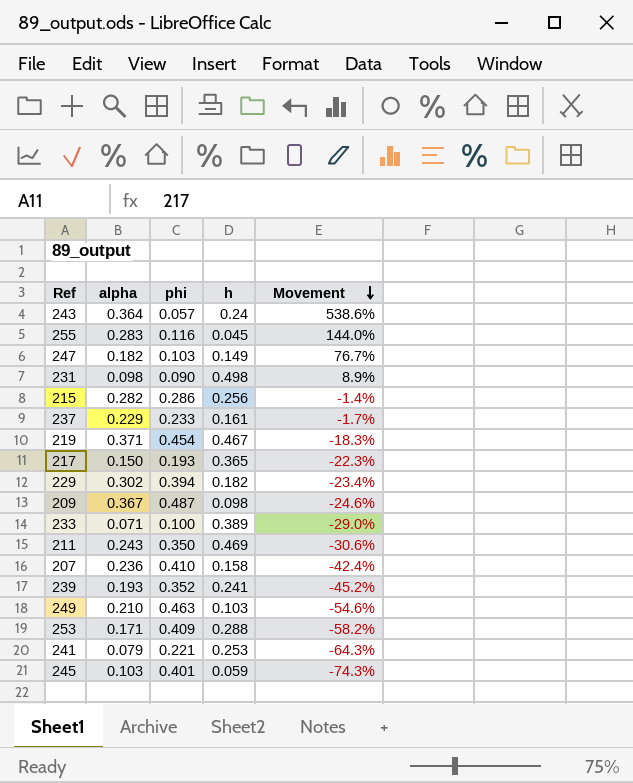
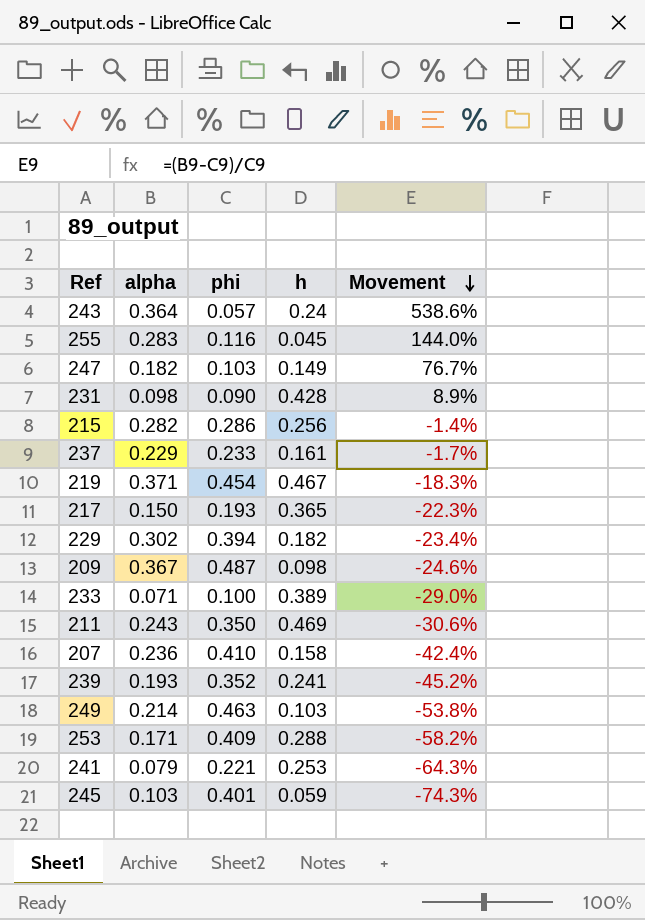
231 | h: 0.498 -> 0.428
249 | alpha: 0.210 -> 0.214
249 | Movement: -54.6% -> -53.8%

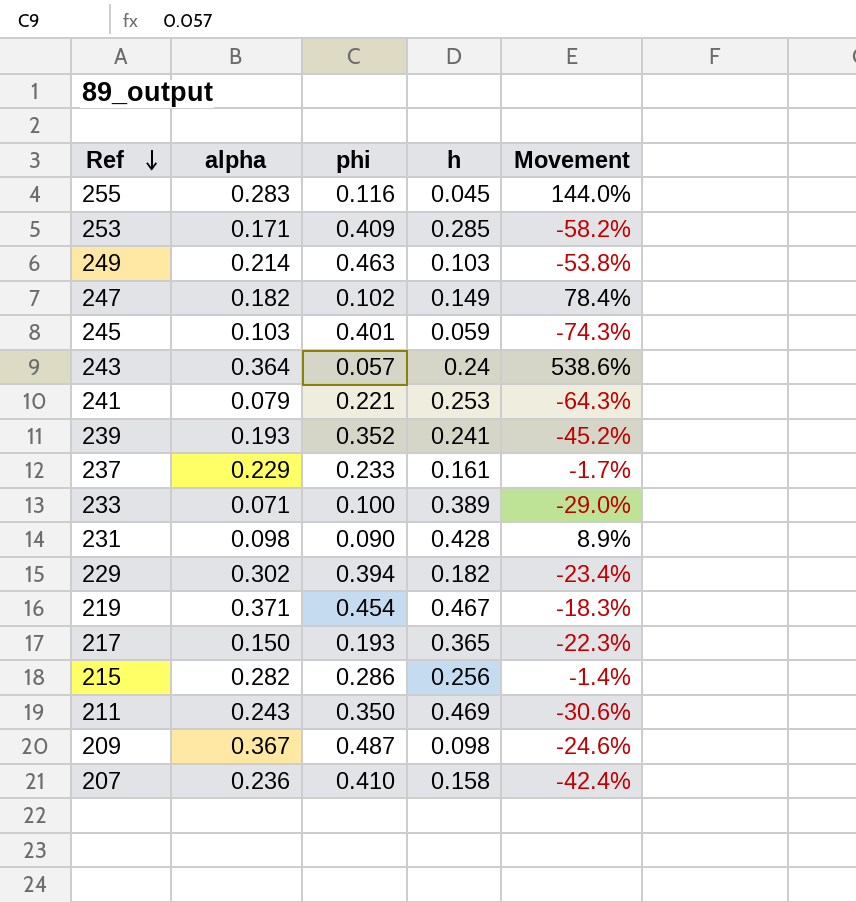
row order: Movement descending -> Ref descending
253 | h: 0.288 -> 0.285
247 | phi: 0.103 -> 0.102
247 | Movement: 76.7% -> 78.4%

